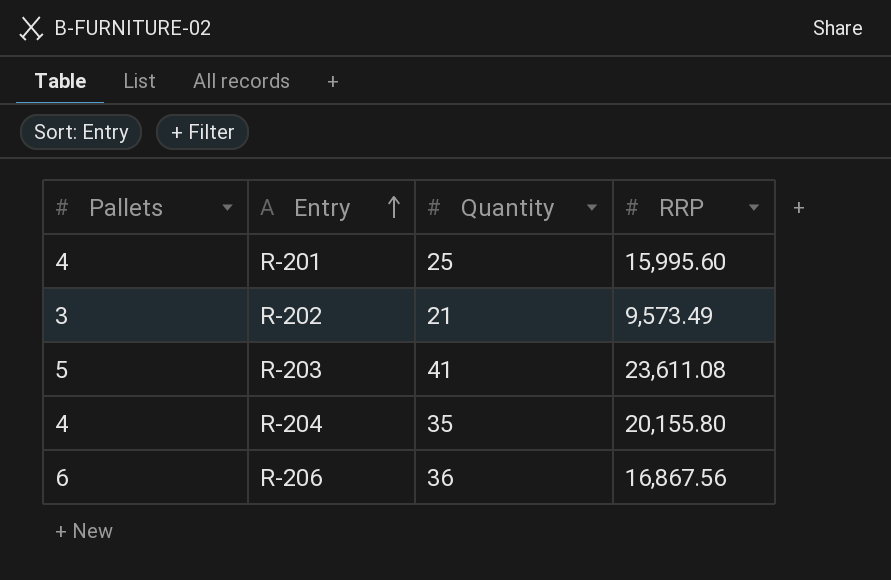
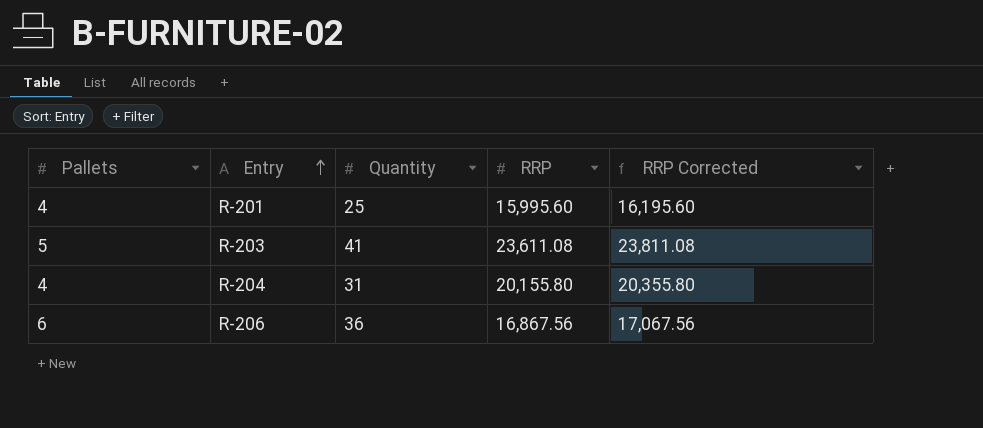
column RRP Corrected | formula: none -> [RRP] + 200
row R-202: 3 | 21 | 9,573.49 -> none
R-204 | Quantity: 35 -> 31

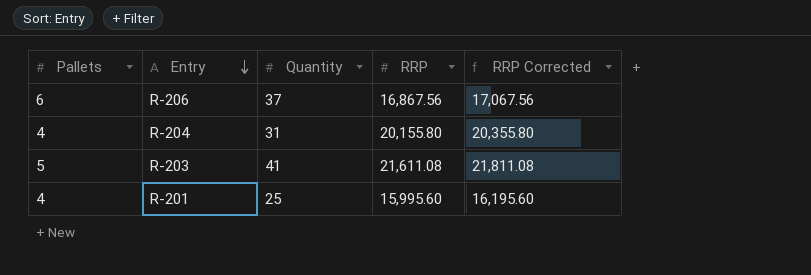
row order: Entry ascending -> Entry descending
R-206 | Quantity: 36 -> 37
R-203 | RRP: 23,611.08 -> 21,611.08
R-203 | RRP Corrected: 23,811.08 -> 21,811.08

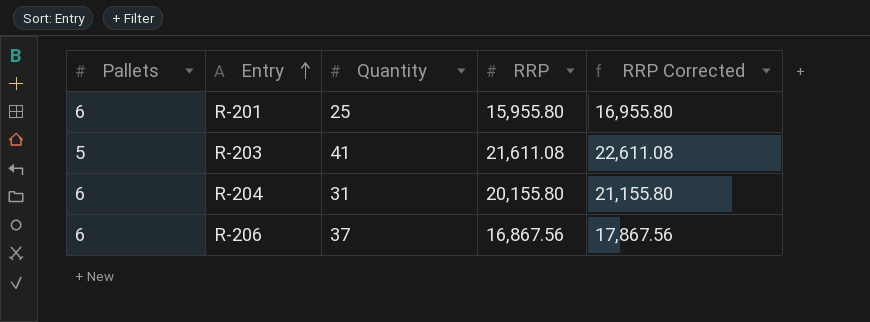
row order: Entry descending -> Entry ascending
column RRP Corrected | formula: [RRP] + 200 -> [RRP] + 1000
R-201 | Pallets: 4 -> 6
R-201 | RRP: 15,995.60 -> 15,955.80
R-204 | Pallets: 4 -> 6

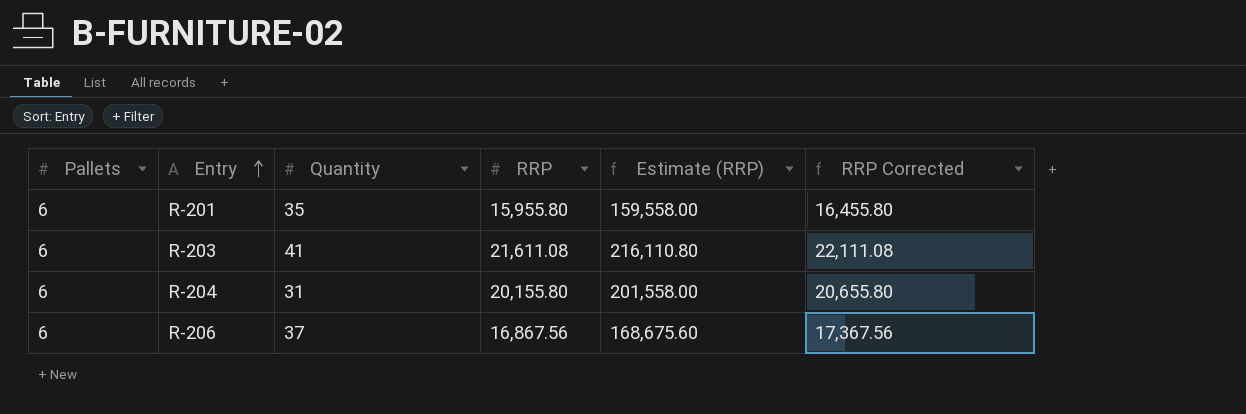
column Estimate (RRP) | formula: none -> [RRP] * 10
column RRP Corrected | formula: [RRP] + 1000 -> [RRP] + 500
R-201 | Quantity: 25 -> 35
R-203 | Pallets: 5 -> 6

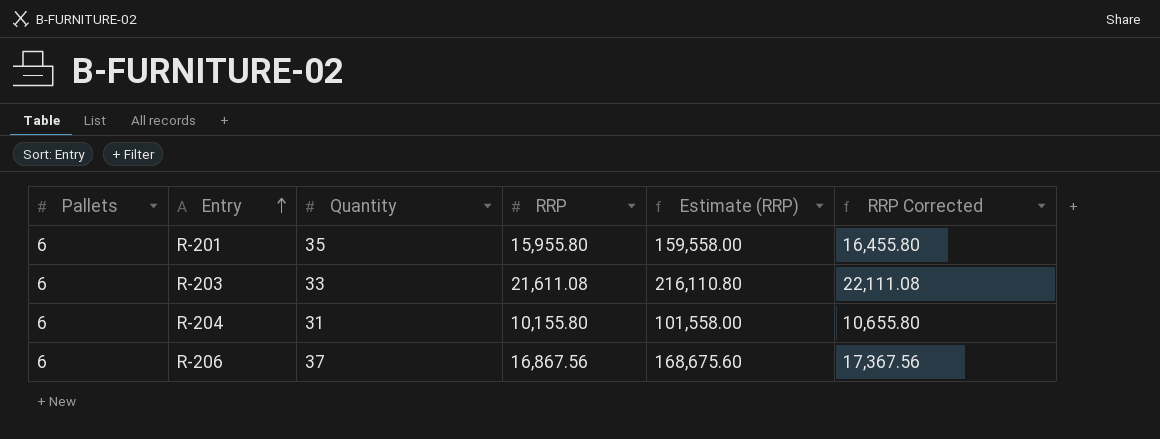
R-203 | Quantity: 41 -> 33
R-204 | RRP: 20,155.80 -> 10,155.80
R-204 | Estimate (RRP): 201,558.00 -> 101,558.00
R-204 | RRP Corrected: 20,655.80 -> 10,655.80

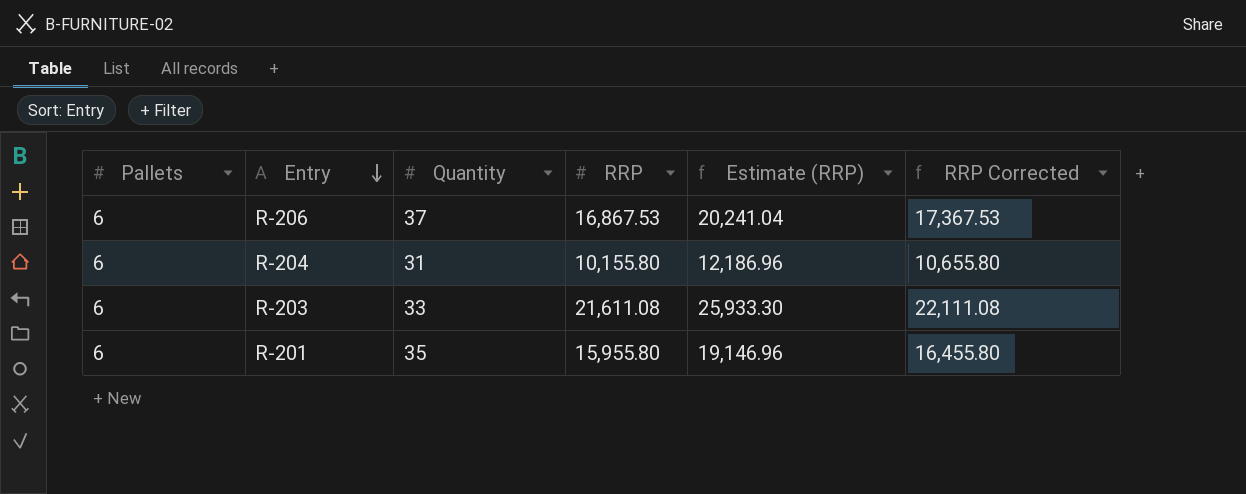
row order: Entry ascending -> Entry descending
column Estimate (RRP) | formula: [RRP] * 10 -> [RRP] * 1.2
R-206 | RRP: 16,867.56 -> 16,867.53
R-206 | RRP Corrected: 17,367.56 -> 17,367.53

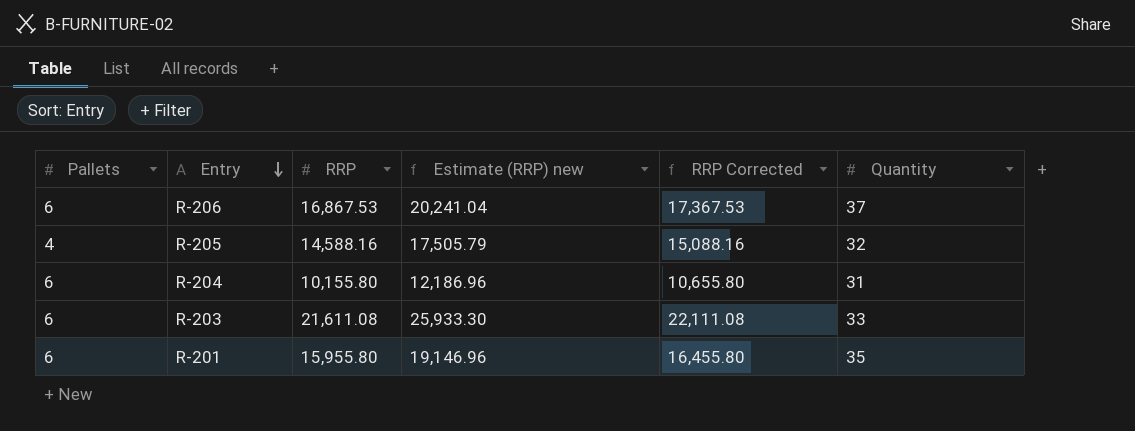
column name: Estimate (RRP) -> Estimate (RRP) new
column Quantity | position: 3 -> 6
row R-205: none -> 4 | 14,588.16 | 17,505.79 | 15,088.16 | 32

